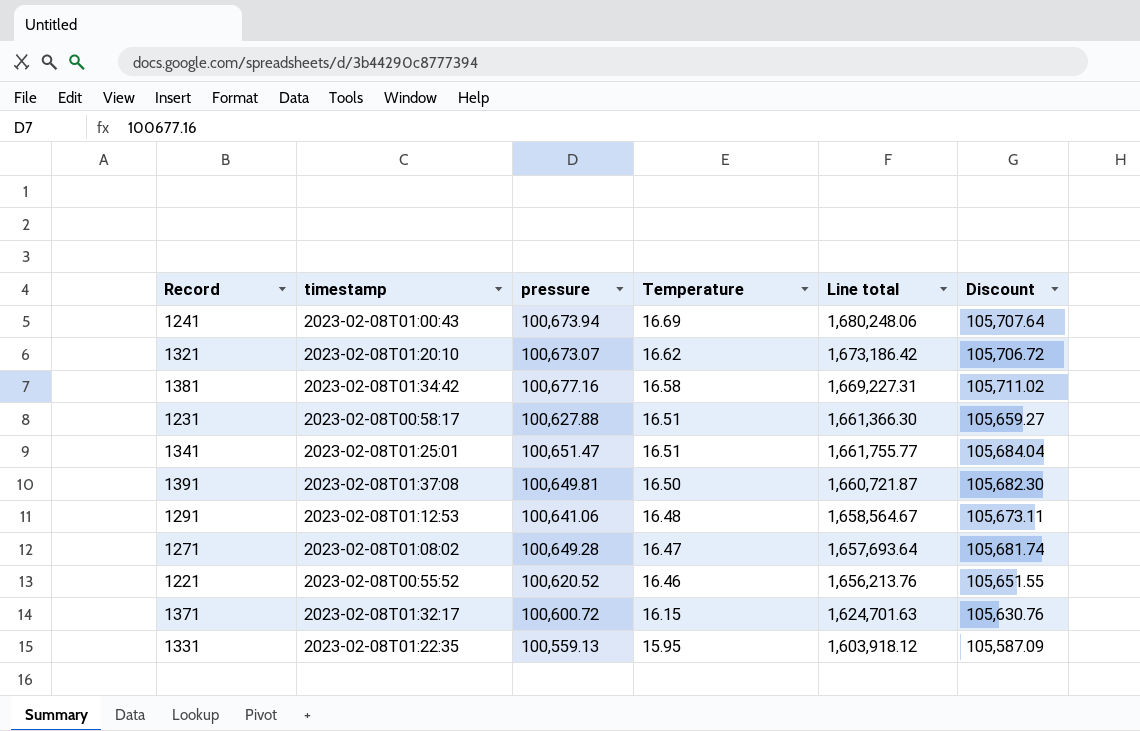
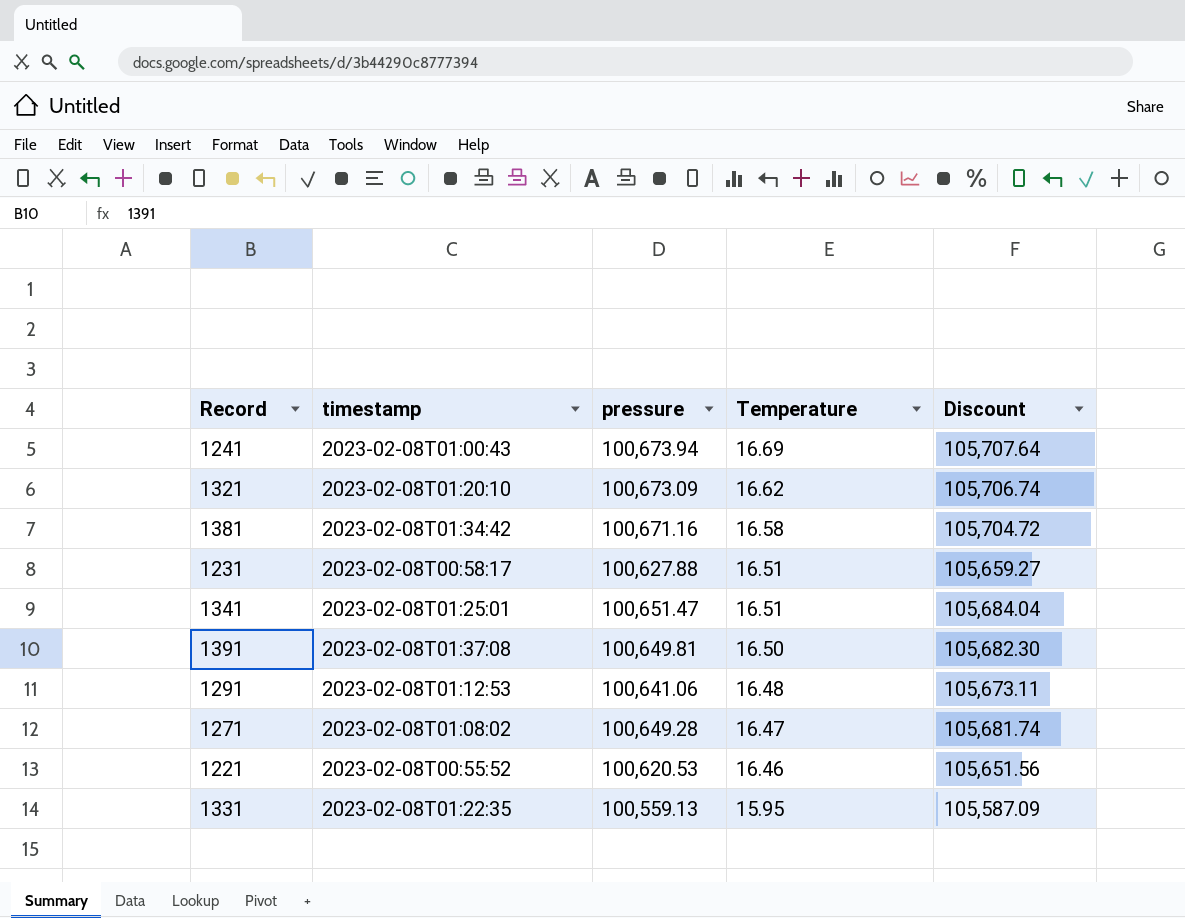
column Line total | formula: [pressure] * [Temperature] -> none
row 1371: 2023-02-08T01:32:17 | 100,600.72 | 16.15 | 1,624,701.63 | 105,630.76 -> none
1321 | pressure: 100,673.07 -> 100,673.09
1321 | Discount: 105,706.72 -> 105,706.74
1381 | pressure: 100,677.16 -> 100,671.16
1381 | Discount: 105,711.02 -> 105,704.72
1221 | pressure: 100,620.52 -> 100,620.53
1221 | Discount: 105,651.55 -> 105,651.56

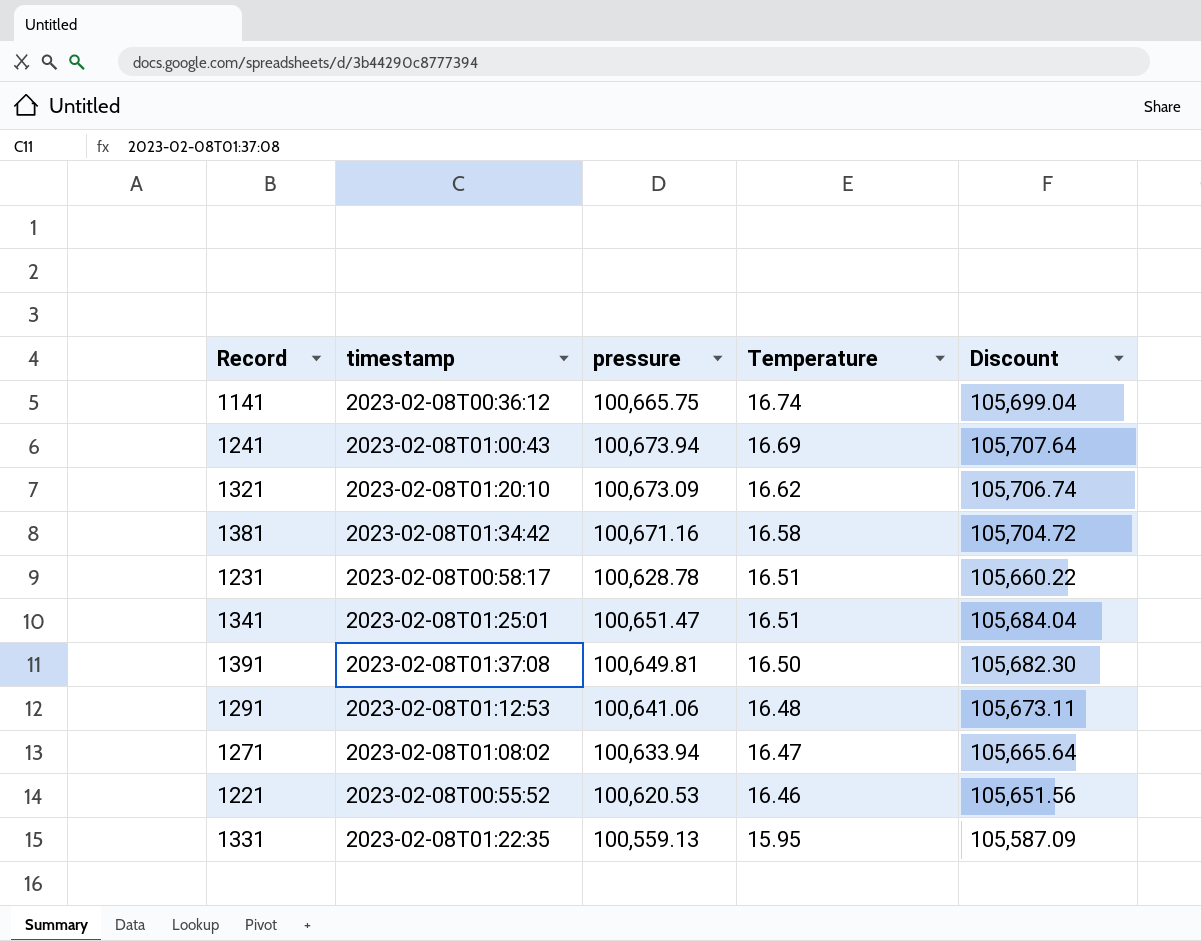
row 1141: none -> 2023-02-08T00:36:12 | 100,665.75 | 16.74 | 105,699.04
1231 | pressure: 100,627.88 -> 100,628.78
1231 | Discount: 105,659.27 -> 105,660.22
1271 | pressure: 100,649.28 -> 100,633.94
1271 | Discount: 105,681.74 -> 105,665.64

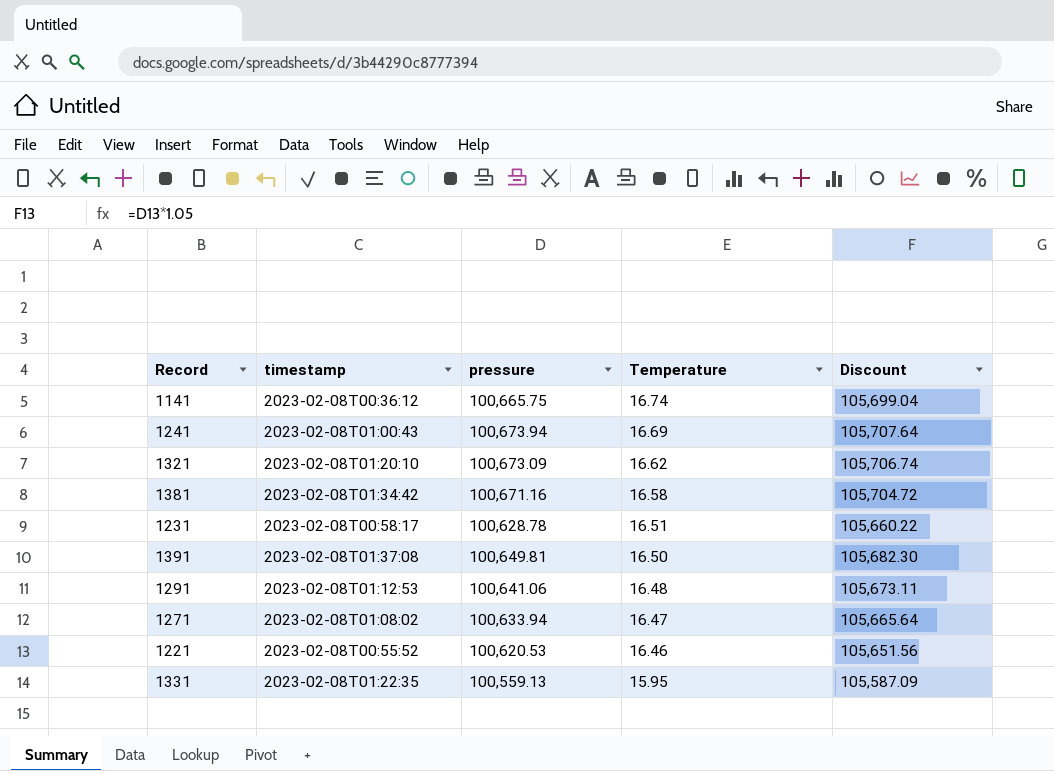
row 1341: 2023-02-08T01:25:01 | 100,651.47 | 16.51 | 105,684.04 -> none

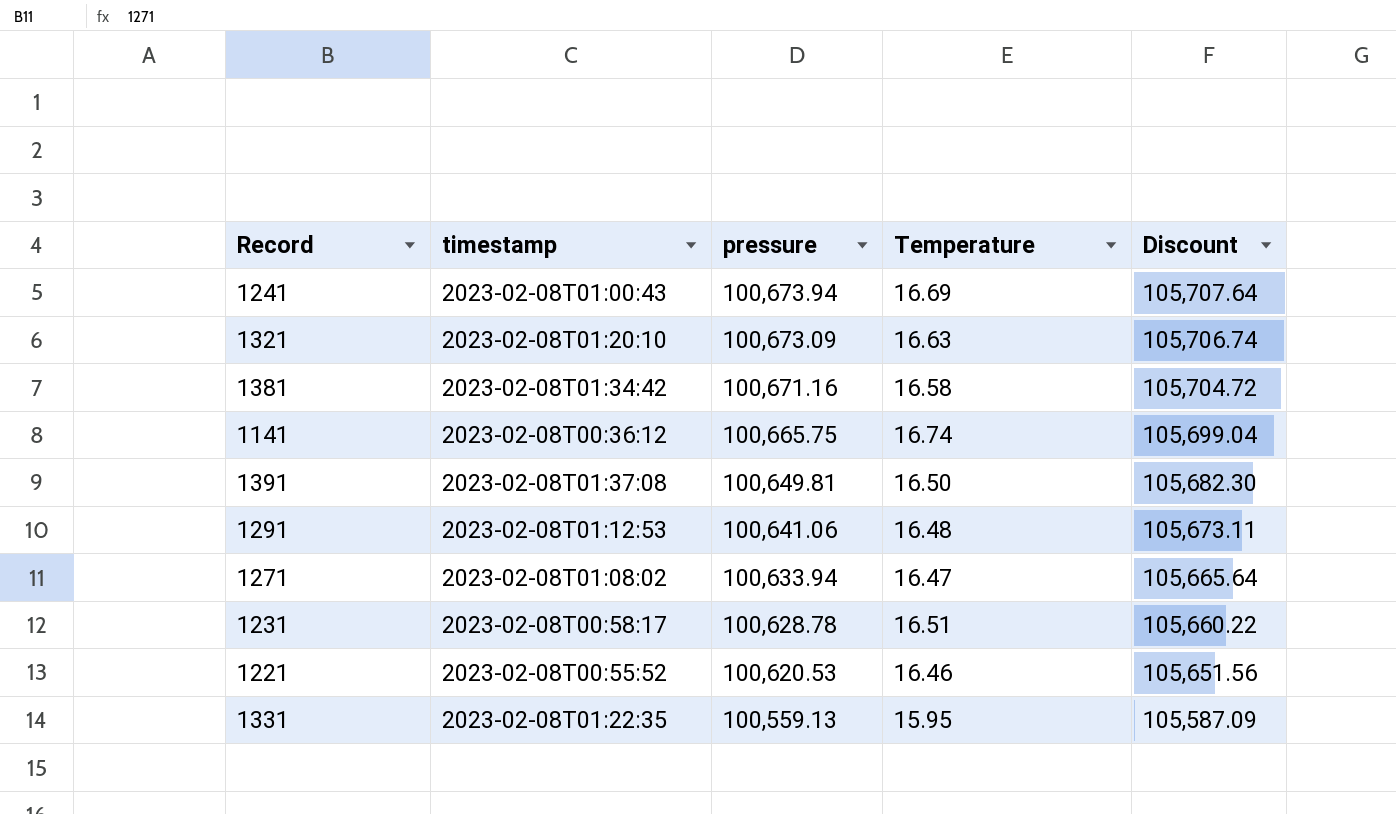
row order: Temperature descending -> pressure descending
1321 | Temperature: 16.62 -> 16.63

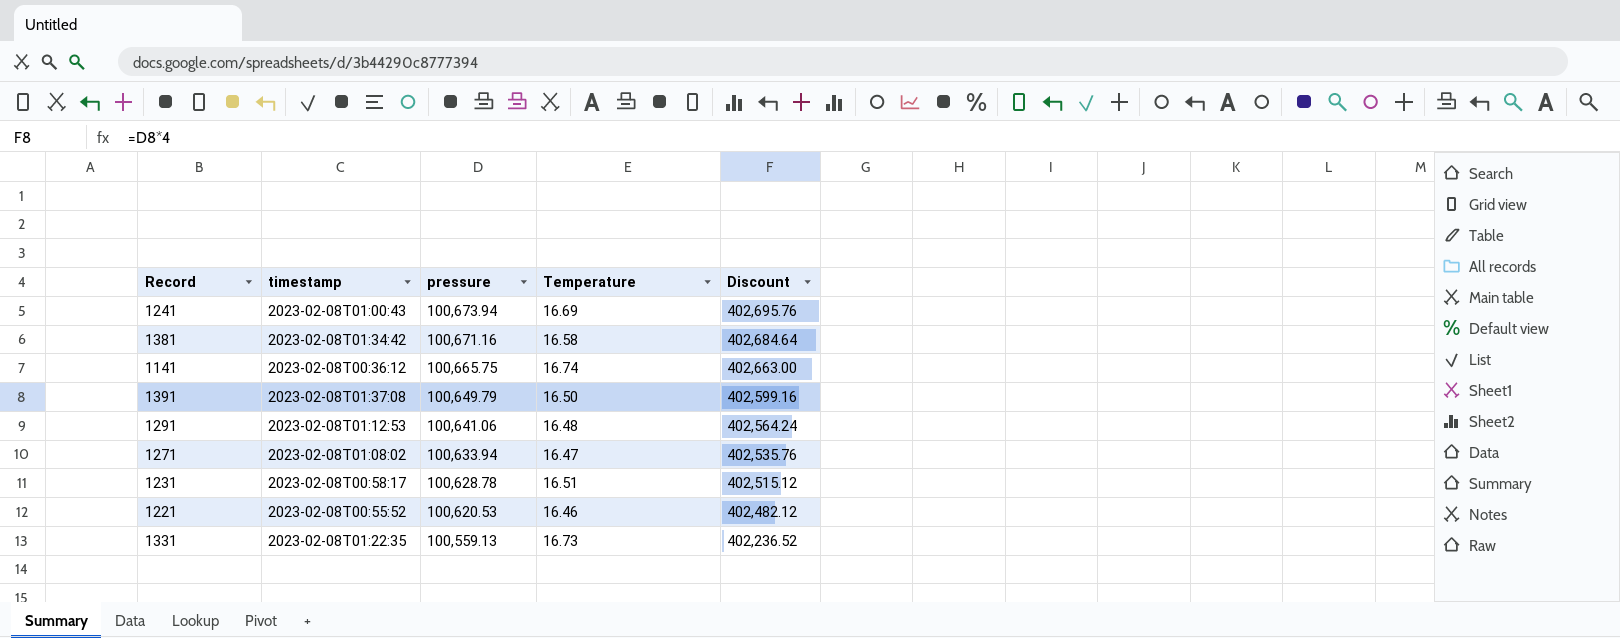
column Discount | formula: [pressure] * 1.05 -> [pressure] * 4
row 1321: 2023-02-08T01:20:10 | 100,673.09 | 16.63 | 105,706.74 -> none
1391 | pressure: 100,649.81 -> 100,649.79
1331 | Temperature: 15.95 -> 16.73

